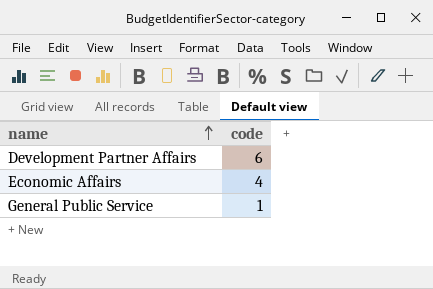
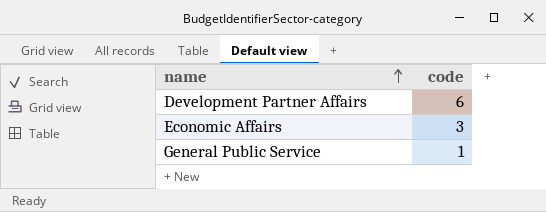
Economic Affairs | code: 4 -> 3

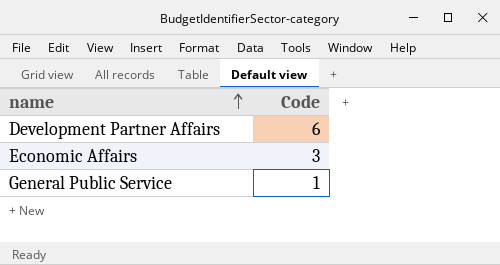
column name: code -> Code

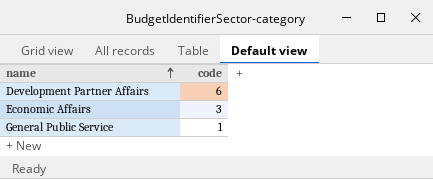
column name: Code -> code

